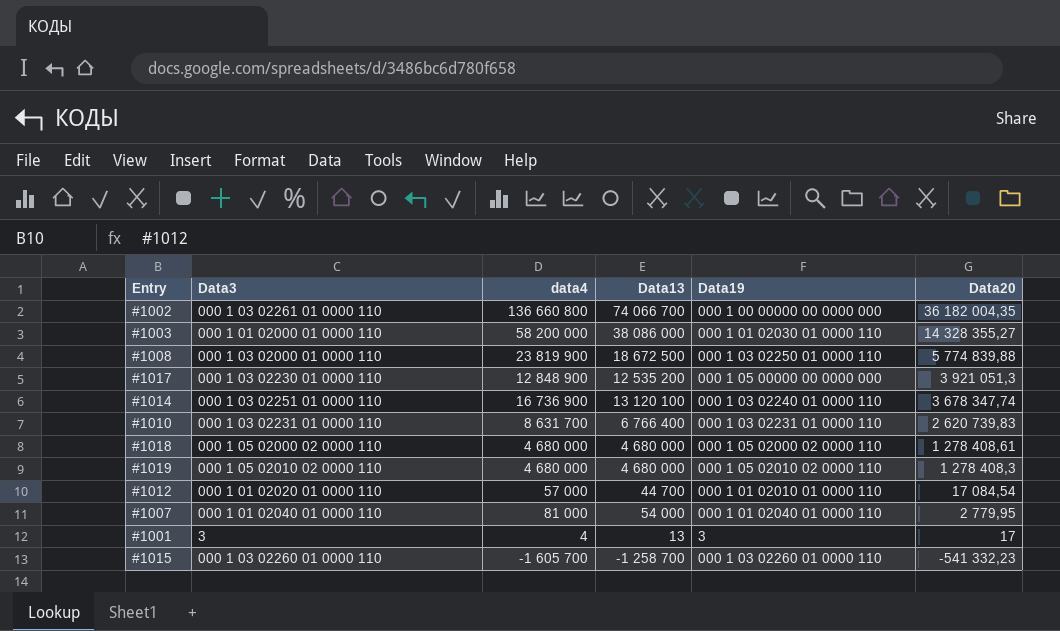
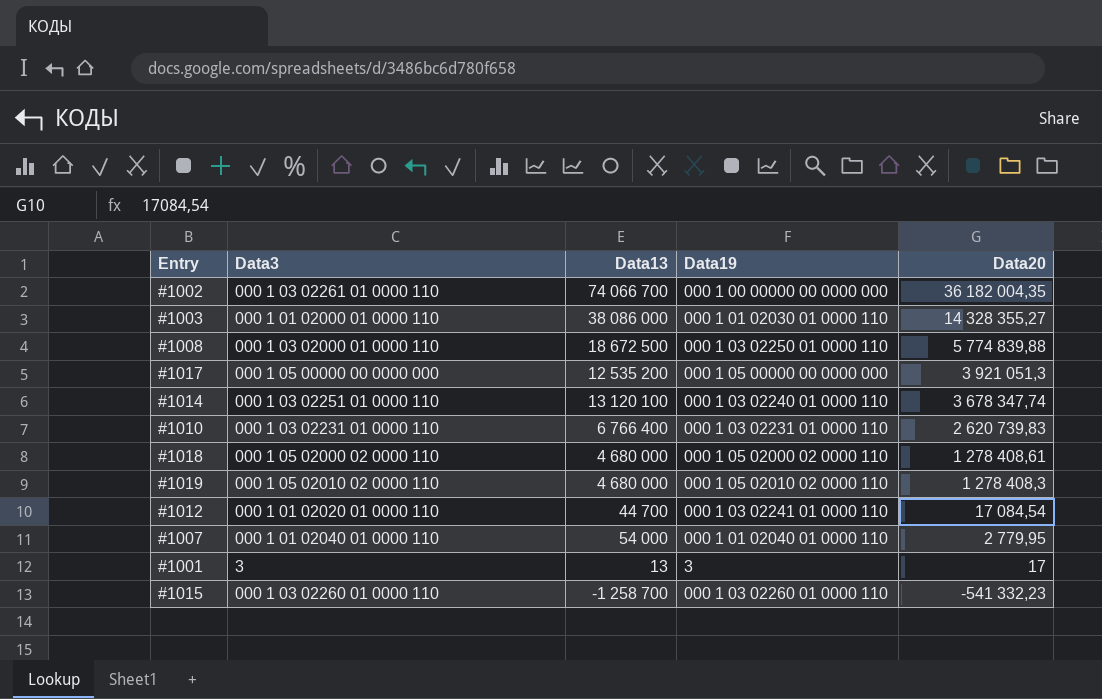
column data4 | position: 3 -> none
#1017 | Data3: 000 1 03 02230 01 0000 110 -> 000 1 05 00000 00 0000 000
#1012 | Data19: 000 1 01 02010 01 0000 110 -> 000 1 03 02241 01 0000 110

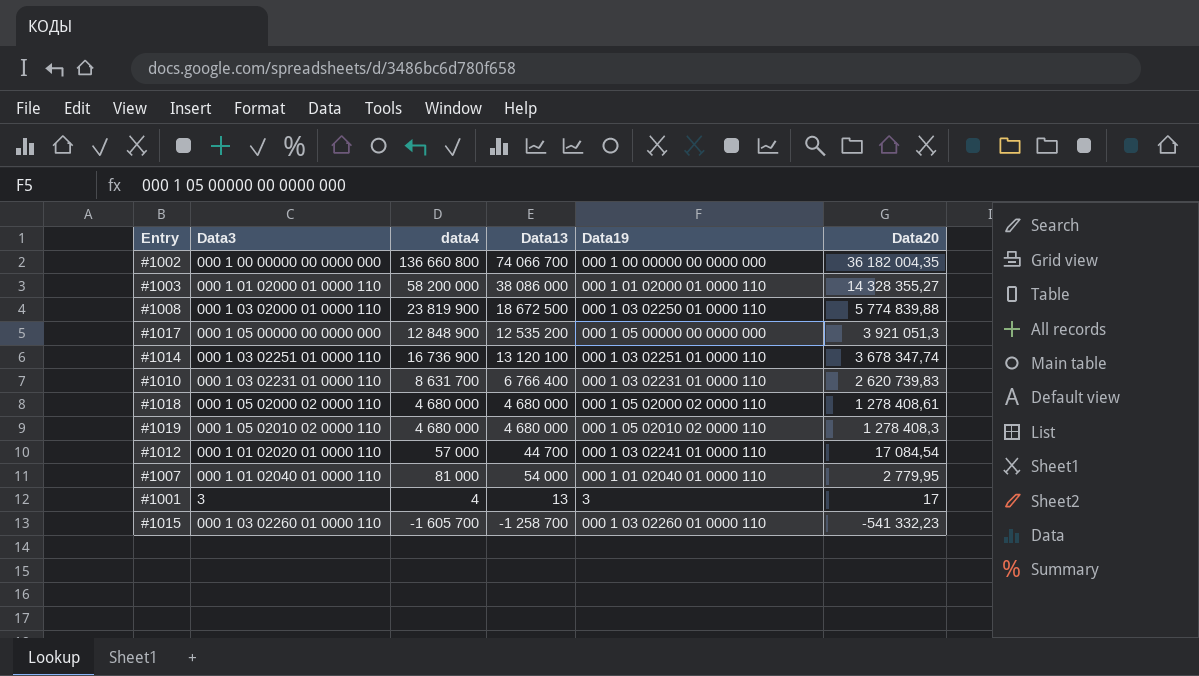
column data4 | position: none -> 3
#1002 | Data3: 000 1 03 02261 01 0000 110 -> 000 1 00 00000 00 0000 000
#1003 | Data19: 000 1 01 02030 01 0000 110 -> 000 1 01 02000 01 0000 110
#1014 | Data19: 000 1 03 02240 01 0000 110 -> 000 1 03 02251 01 0000 110

